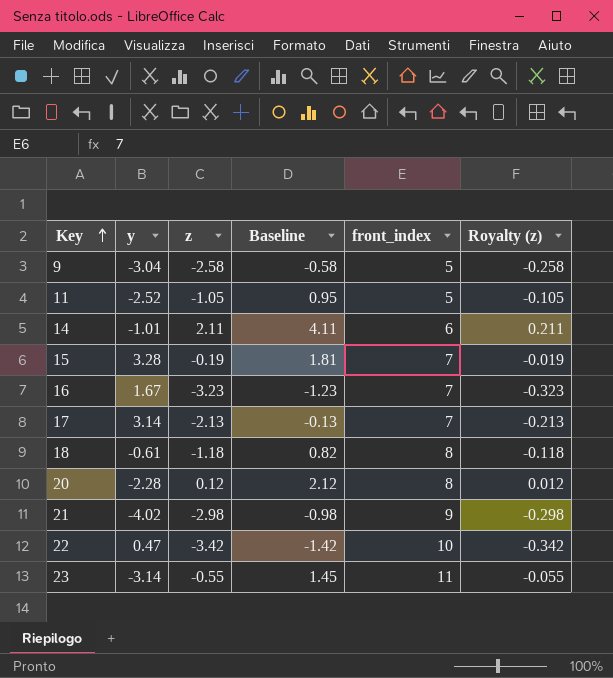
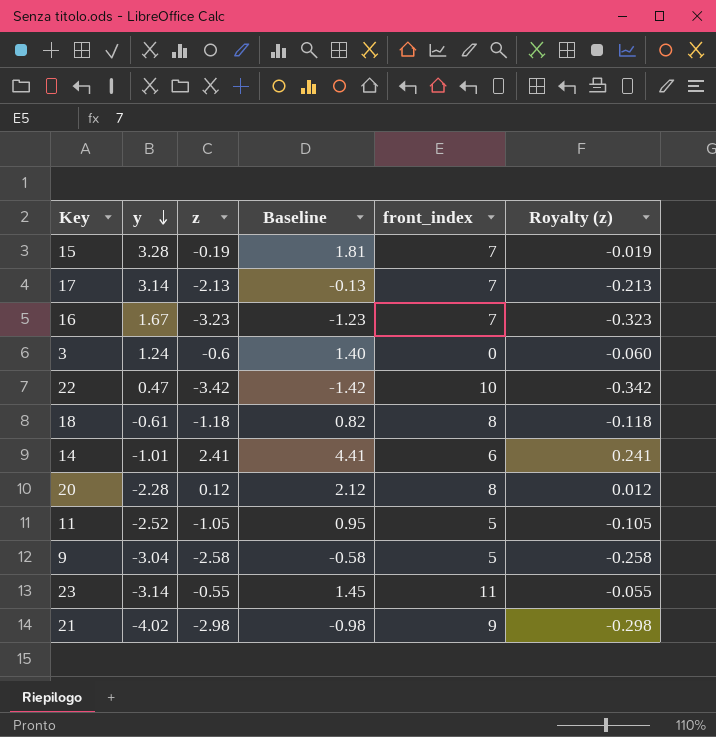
row order: Key ascending -> y descending
row 3: none -> 1.24 | -0.6 | 1.40 | 0 | -0.060
14 | z: 2.11 -> 2.41
14 | Baseline: 4.11 -> 4.41
14 | Royalty (z): 0.211 -> 0.241

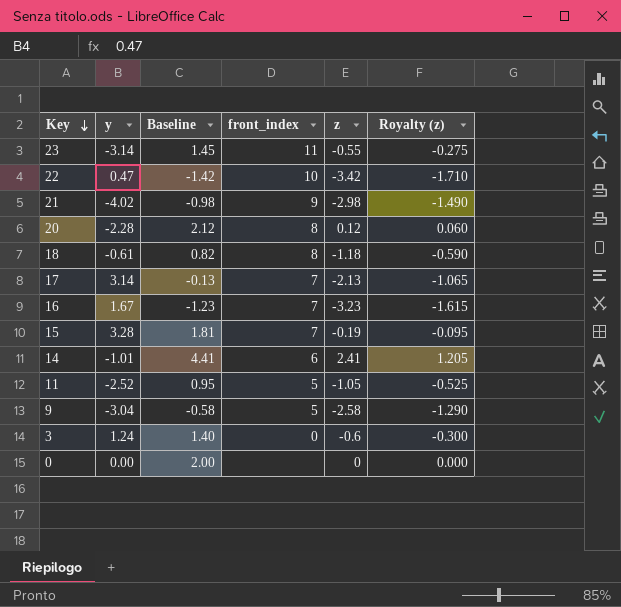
row order: y descending -> Key descending
column z | position: 3 -> 5
column Royalty (z) | formula: [z] * 0.1 -> [z] * 0.5
row 0: none -> 0.00 | 2.00 | none | 0 | 0.000

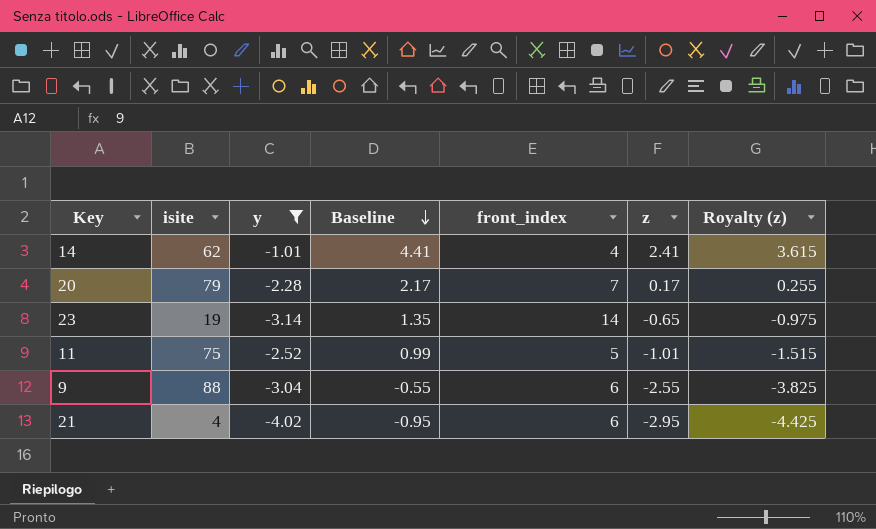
filter: none -> y <= -1.01
row order: Key descending -> Baseline descending
column isite | position: none -> 2
column Royalty (z) | formula: [z] * 0.5 -> [z] * 1.5
14 | front_index: 6 -> 4
20 | Baseline: 2.12 -> 2.17
20 | front_index: 8 -> 7
20 | z: 0.12 -> 0.17
23 | Baseline: 1.45 -> 1.35
23 | front_index: 11 -> 14
23 | z: -0.55 -> -0.65
11 | Baseline: 0.95 -> 0.99
11 | z: -1.05 -> -1.01
9 | Baseline: -0.58 -> -0.55
9 | front_index: 5 -> 6
9 | z: -2.58 -> -2.55
21 | Baseline: -0.98 -> -0.95
21 | front_index: 9 -> 6
21 | z: -2.98 -> -2.95

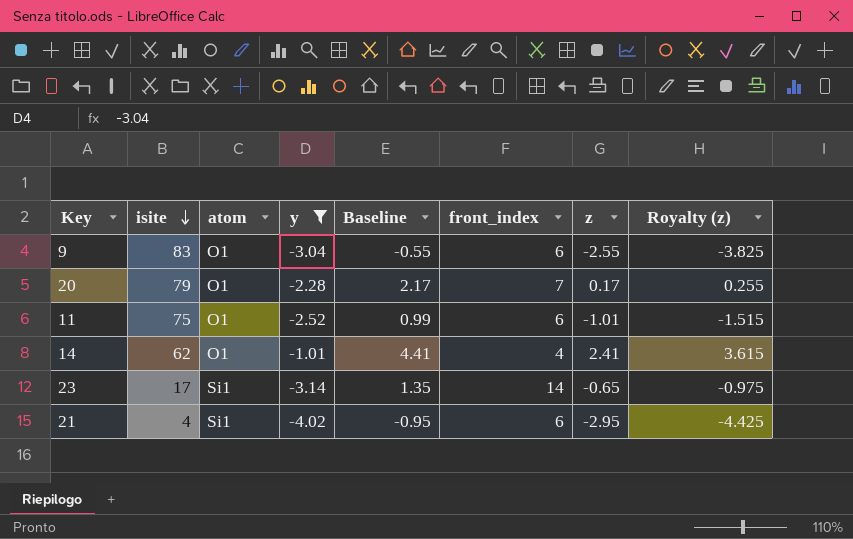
row order: Baseline descending -> isite descending
column atom | position: none -> 3
9 | isite: 88 -> 83
11 | front_index: 5 -> 6
23 | isite: 19 -> 17

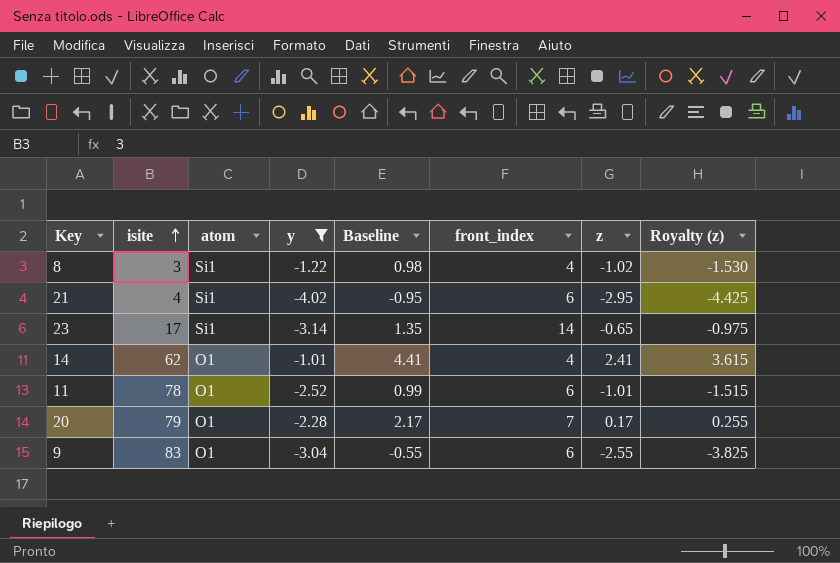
row order: isite descending -> isite ascending
row 8: none -> 3 | Si1 | -1.22 | 0.98 | 4 | -1.02 | -1.530
11 | isite: 75 -> 78

